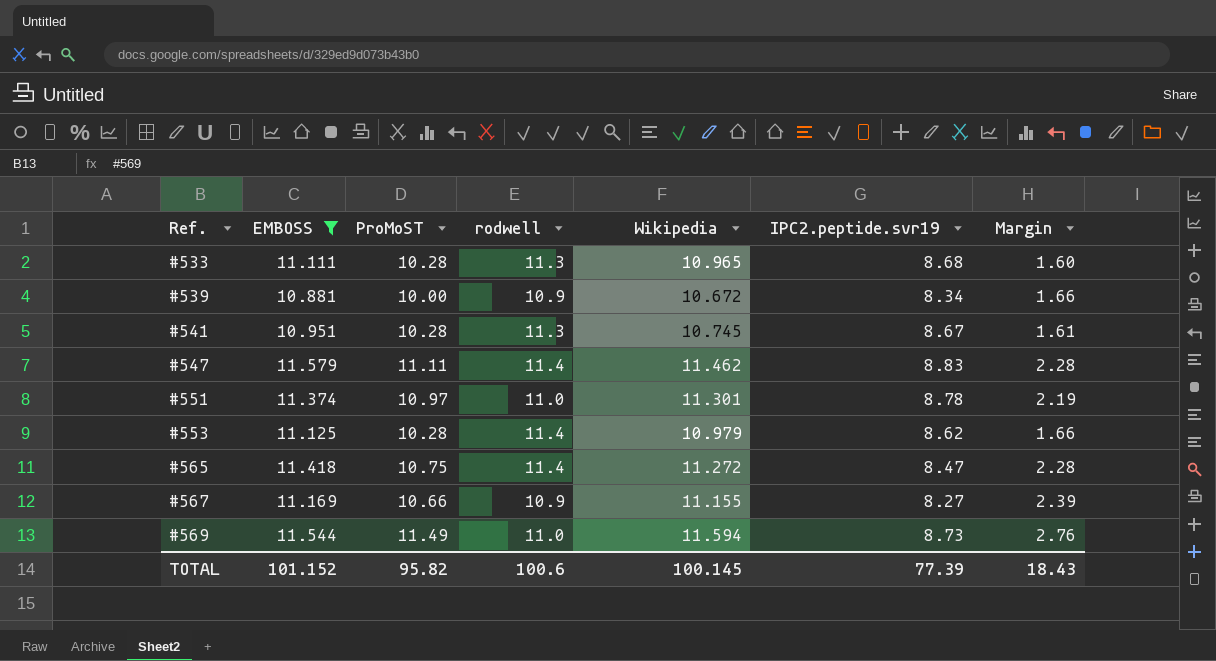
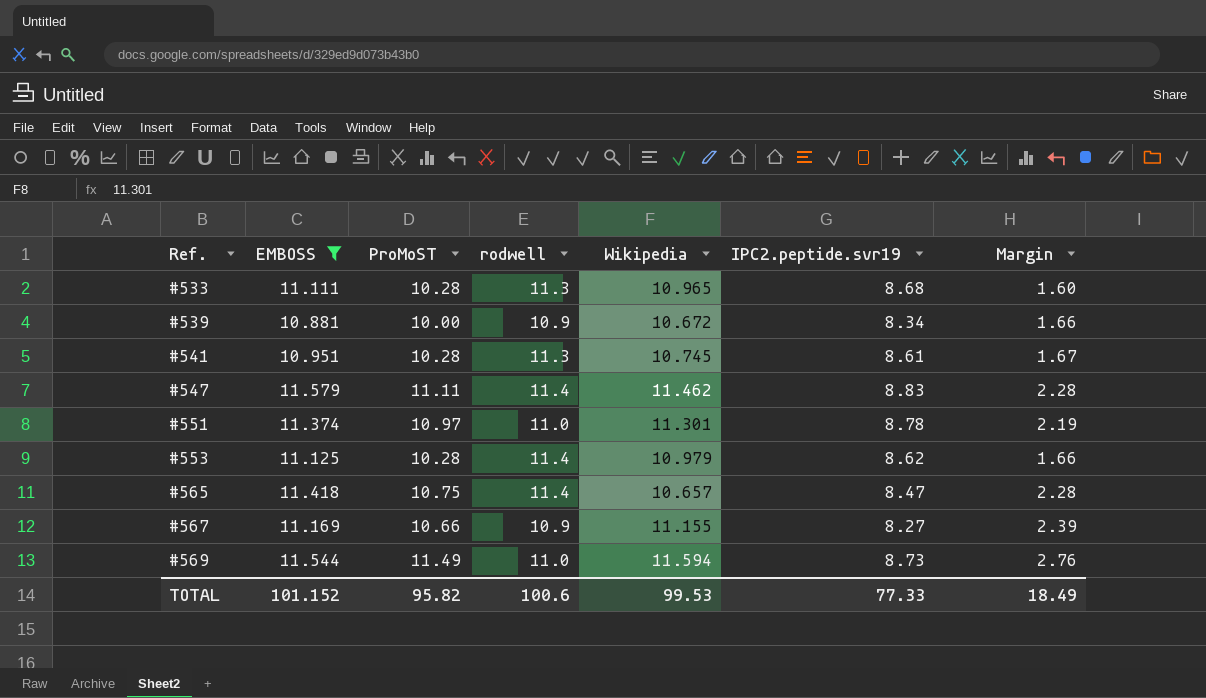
#541 | IPC2.peptide.svr19: 8.67 -> 8.61
#541 | Margin: 1.61 -> 1.67
#565 | Wikipedia: 11.272 -> 10.657
TOTAL | Wikipedia: 100.145 -> 99.53
TOTAL | IPC2.peptide.svr19: 77.39 -> 77.33
TOTAL | Margin: 18.43 -> 18.49

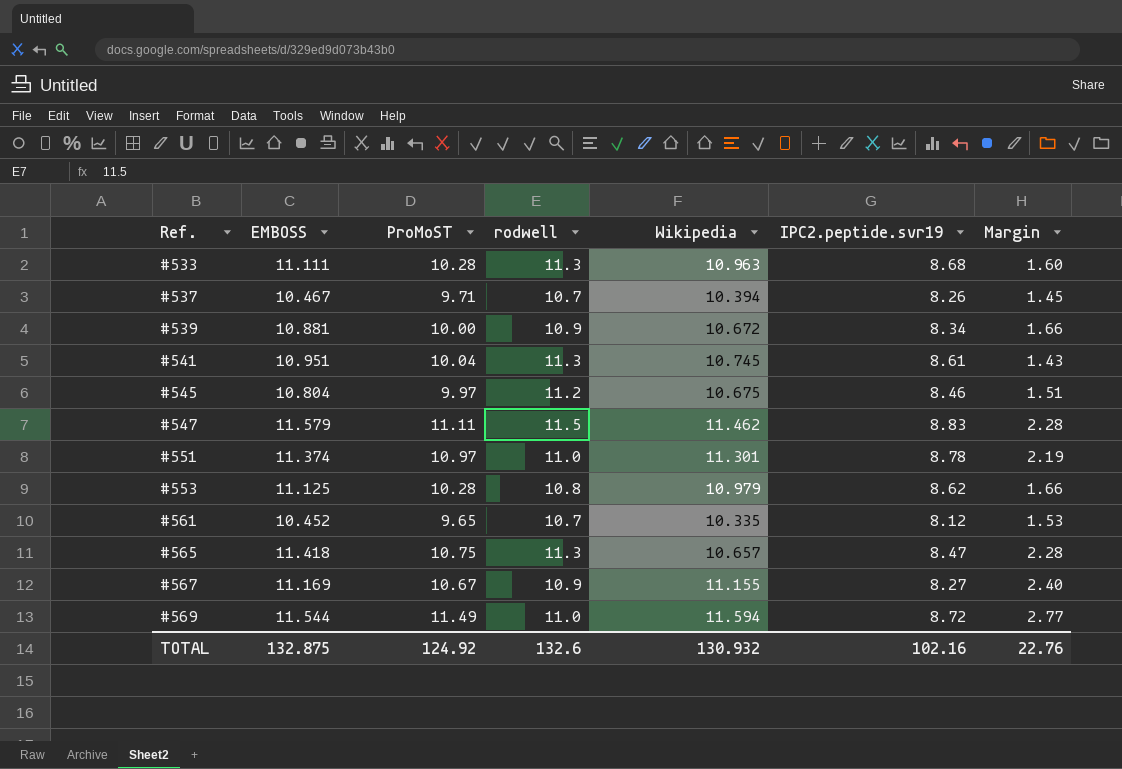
filter: EMBOSS >= 10.881 -> none
#533 | Wikipedia: 10.965 -> 10.963
#541 | ProMoST: 10.28 -> 10.04
#541 | Margin: 1.67 -> 1.43
#547 | rodwell: 11.4 -> 11.5
#553 | rodwell: 11.4 -> 10.8
#565 | rodwell: 11.4 -> 11.3
#567 | ProMoST: 10.66 -> 10.67
#567 | Margin: 2.39 -> 2.40
#569 | IPC2.peptide.svr19: 8.73 -> 8.72
#569 | Margin: 2.76 -> 2.77
TOTAL | EMBOSS: 101.152 -> 132.875
TOTAL | ProMoST: 95.82 -> 124.92
TOTAL | rodwell: 100.6 -> 132.6
TOTAL | Wikipedia: 99.53 -> 130.932
TOTAL | IPC2.peptide.svr19: 77.33 -> 102.16
TOTAL | Margin: 18.49 -> 22.76

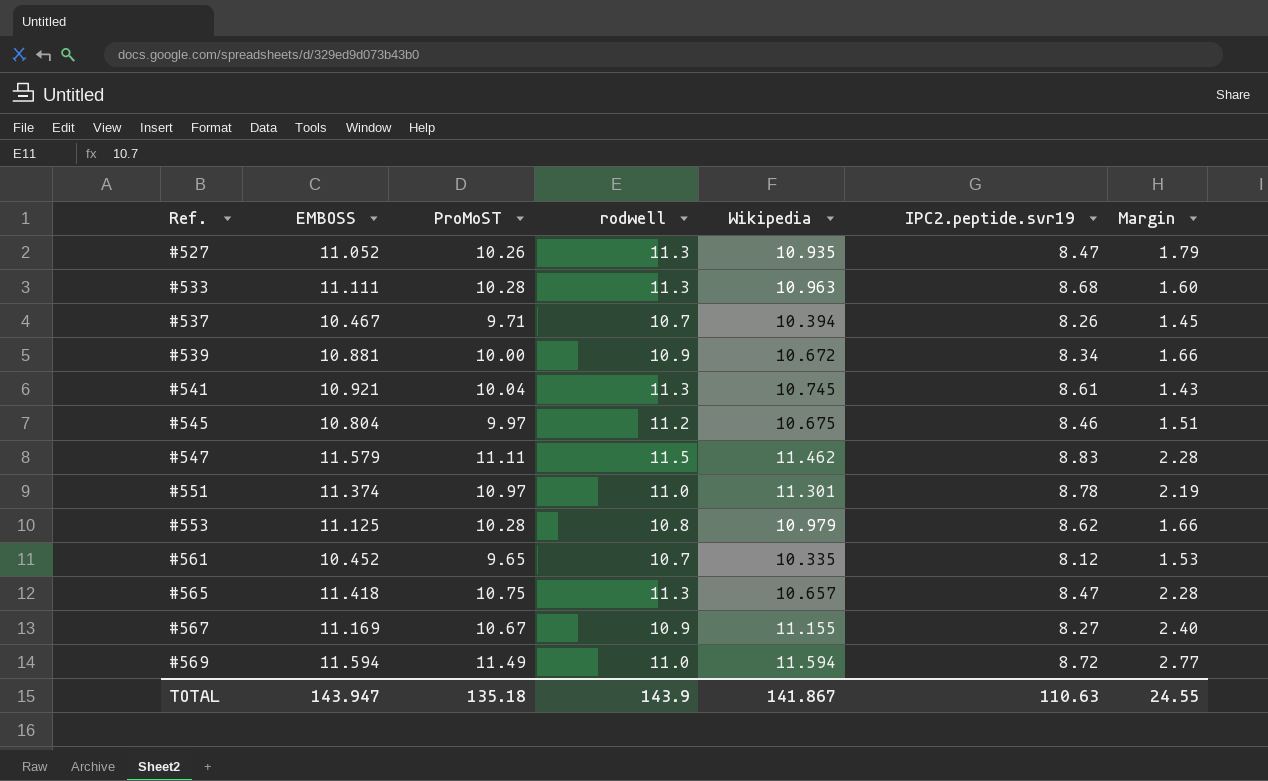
row #527: none -> 11.052 | 10.26 | 11.3 | 10.935 | 8.47 | 1.79
#541 | EMBOSS: 10.951 -> 10.921
#569 | EMBOSS: 11.544 -> 11.594
TOTAL | EMBOSS: 132.875 -> 143.947
TOTAL | ProMoST: 124.92 -> 135.18
TOTAL | rodwell: 132.6 -> 143.9
TOTAL | Wikipedia: 130.932 -> 141.867
TOTAL | IPC2.peptide.svr19: 102.16 -> 110.63
TOTAL | Margin: 22.76 -> 24.55

